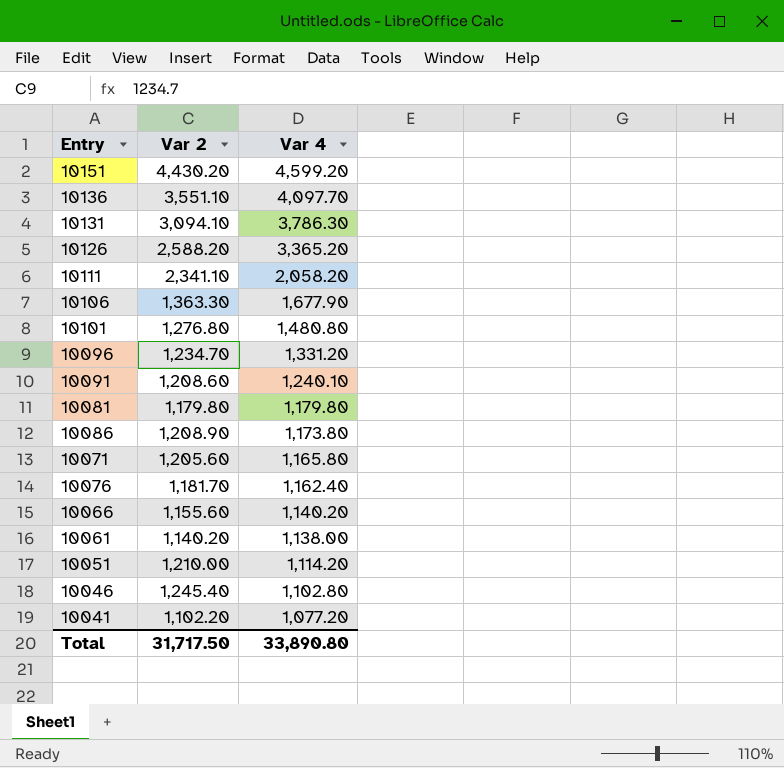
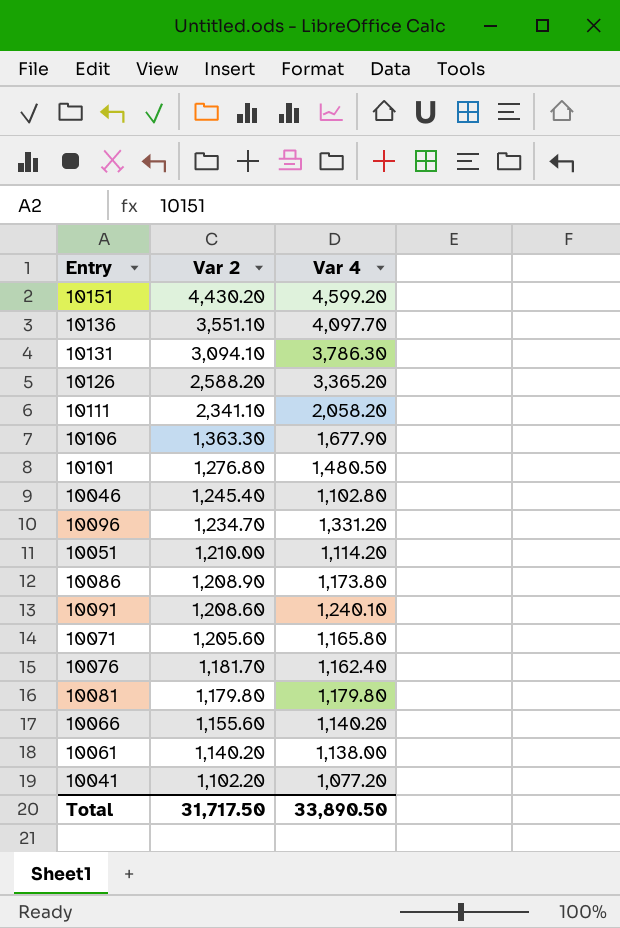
row order: Var 4 descending -> Var 2 descending
10101 | Var 4: 1,480.80 -> 1,480.50
Total | Var 4: 33,890.80 -> 33,890.50

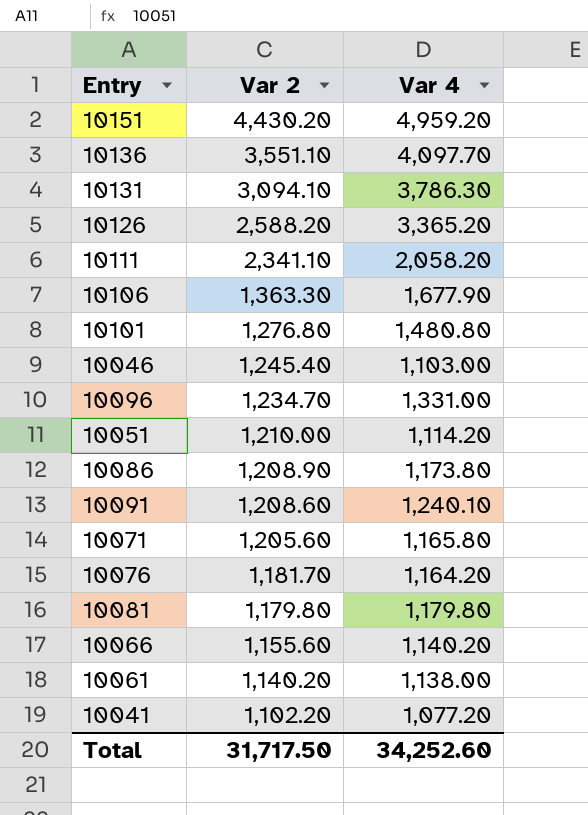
10151 | Var 4: 4,599.20 -> 4,959.20
10101 | Var 4: 1,480.50 -> 1,480.80
10046 | Var 4: 1,102.80 -> 1,103.00
10096 | Var 4: 1,331.20 -> 1,331.00
10076 | Var 4: 1,162.40 -> 1,164.20
Total | Var 4: 33,890.50 -> 34,252.60

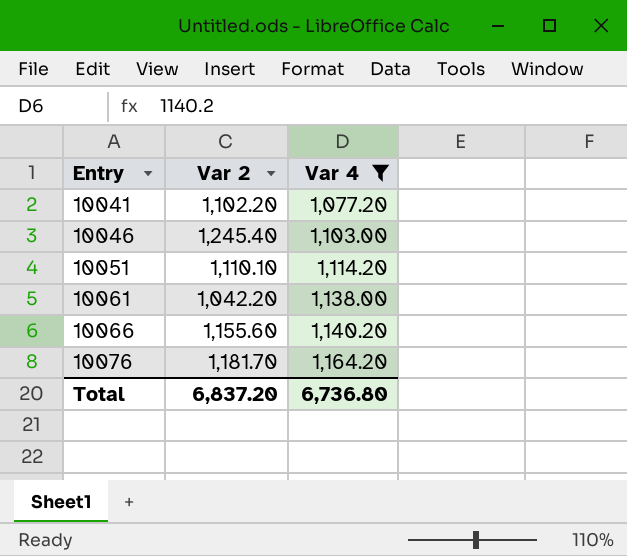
filter: none -> Var 4 <= 1,164.20
row order: Var 2 descending -> Entry ascending
10051 | Var 2: 1,210.00 -> 1,110.10
10061 | Var 2: 1,140.20 -> 1,042.20
Total | Var 2: 31,717.50 -> 6,837.20
Total | Var 4: 34,252.60 -> 6,736.80

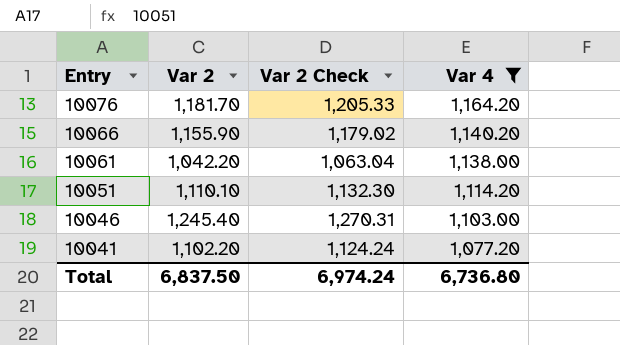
row order: Entry ascending -> Entry descending
column Var 2 Check | formula: none -> [Var 2] * 1.02
10066 | Var 2: 1,155.60 -> 1,155.90
Total | Var 2: 6,837.20 -> 6,837.50

